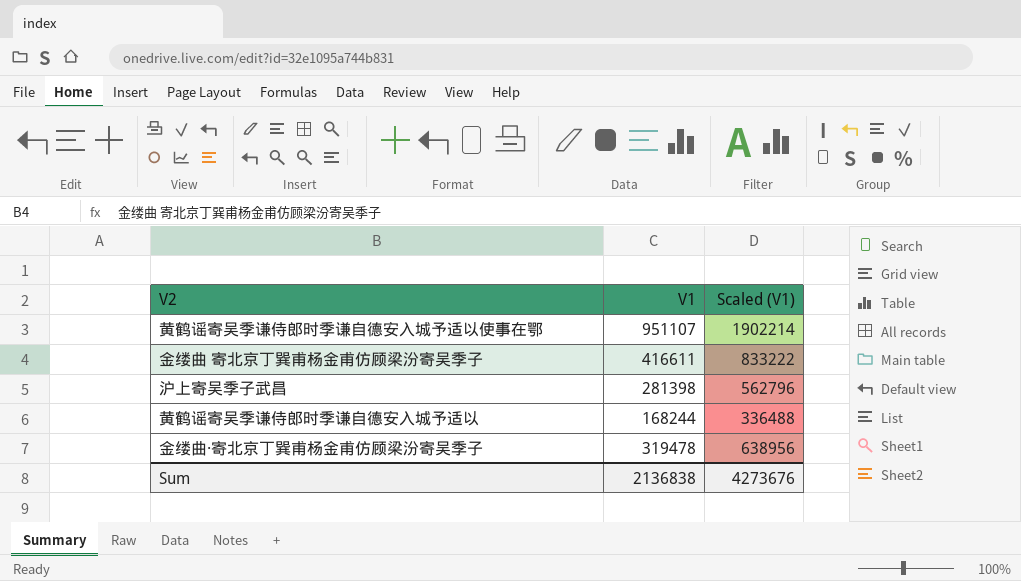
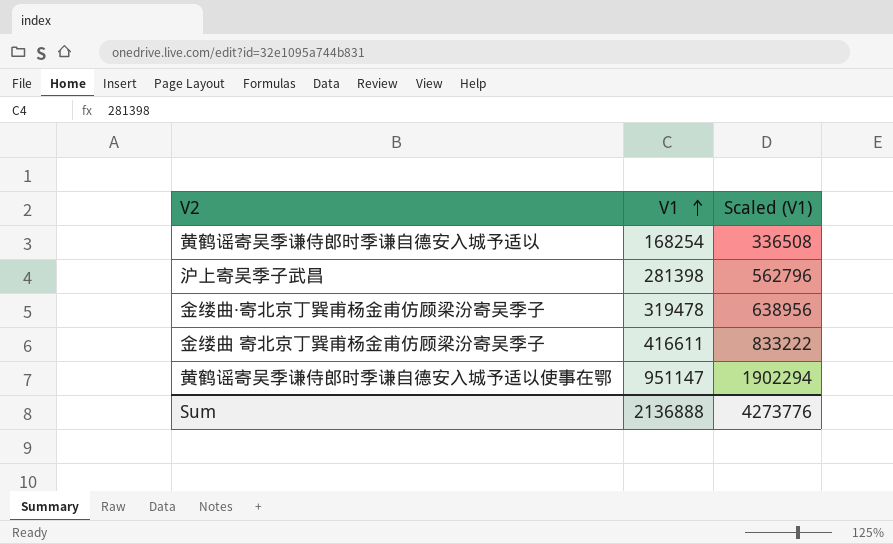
row order: none -> V1 ascending
黄鹤谣寄吴季谦侍郎时季谦自德安入城予适以 | V1: 168244 -> 168254
黄鹤谣寄吴季谦侍郎时季谦自德安入城予适以 | Scaled (V1): 336488 -> 336508
黄鹤谣寄吴季谦侍郎时季谦自德安入城予适以使事在鄂 | V1: 951107 -> 951147
黄鹤谣寄吴季谦侍郎时季谦自德安入城予适以使事在鄂 | Scaled (V1): 1902214 -> 1902294
Sum | V1: 2136838 -> 2136888
Sum | Scaled (V1): 4273676 -> 4273776

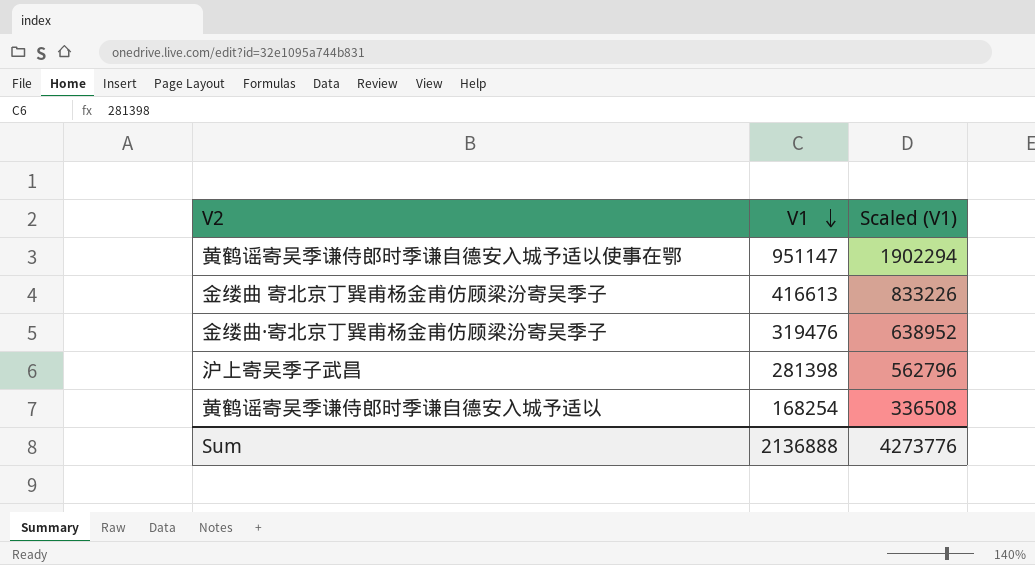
row order: V1 ascending -> V1 descending
金缕曲 寄北京丁巽甫杨金甫仿顾梁汾寄吴季子 | V1: 416611 -> 416613
金缕曲 寄北京丁巽甫杨金甫仿顾梁汾寄吴季子 | Scaled (V1): 833222 -> 833226
金缕曲·寄北京丁巽甫杨金甫仿顾梁汾寄吴季子 | V1: 319478 -> 319476
金缕曲·寄北京丁巽甫杨金甫仿顾梁汾寄吴季子 | Scaled (V1): 638956 -> 638952

